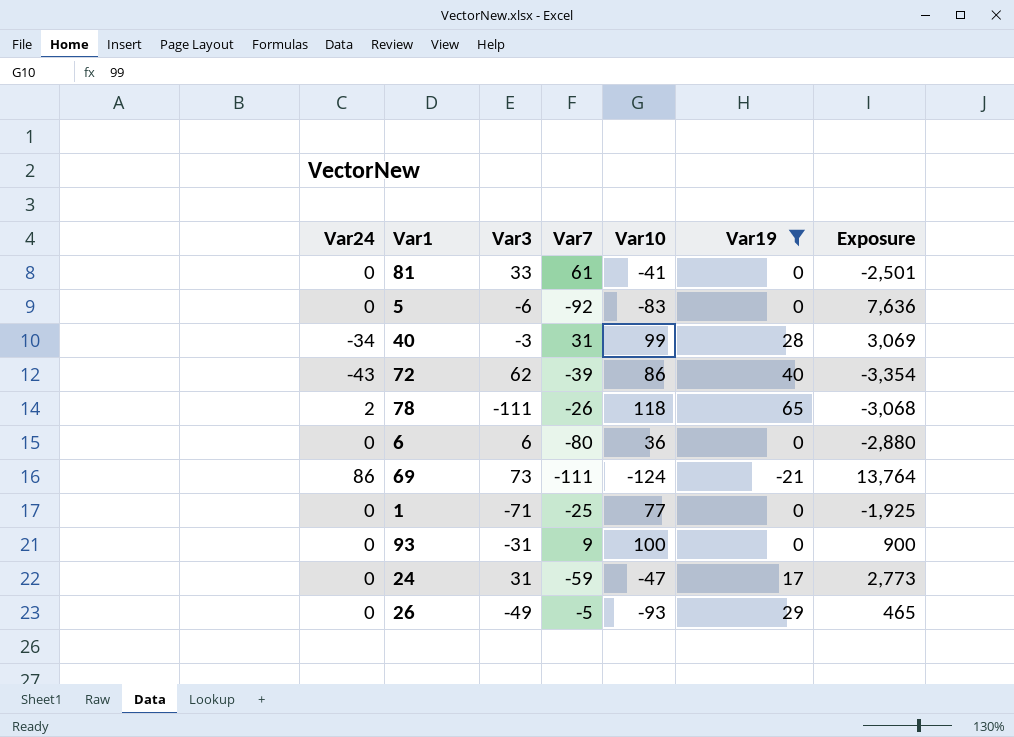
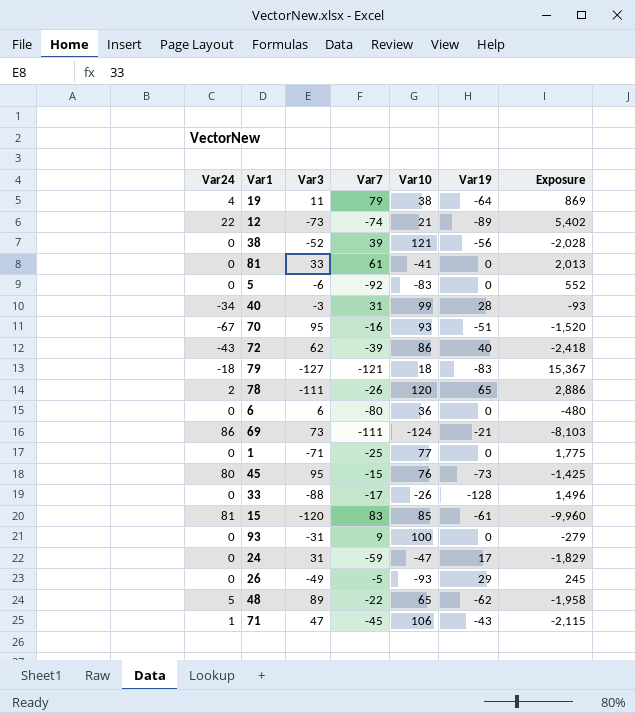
filter: Var19 >= -21 -> none
column Exposure | formula: [Var7] * [Var10] -> [Var3] * [Var7]
78 | Var10: 118 -> 120

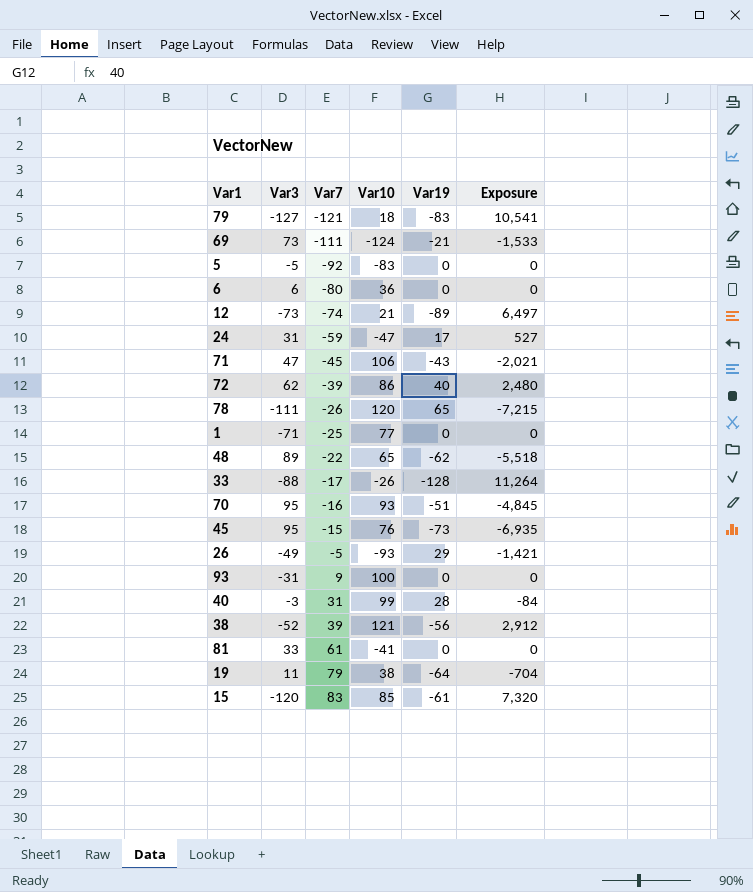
row order: none -> Var7 ascending
column Var24 | position: 1 -> none
column Exposure | formula: [Var3] * [Var7] -> [Var3] * [Var19]
5 | Var3: -6 -> -5

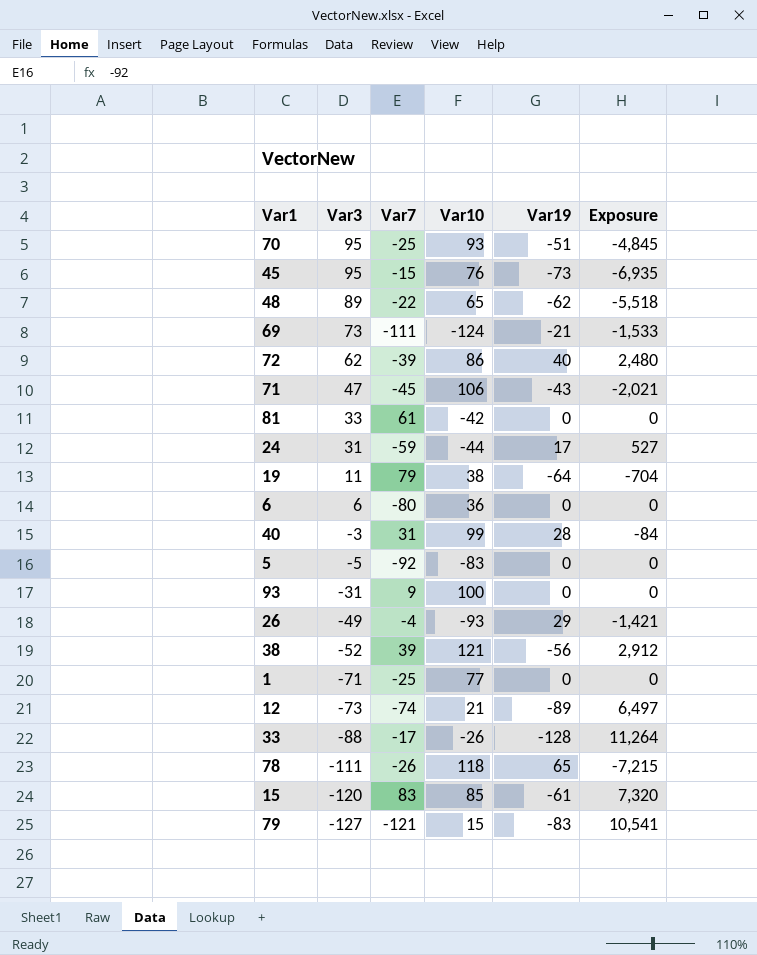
row order: Var7 ascending -> Var3 descending
70 | Var7: -16 -> -25
81 | Var10: -41 -> -42
24 | Var10: -47 -> -44
26 | Var7: -5 -> -4
78 | Var10: 120 -> 118
79 | Var10: 18 -> 15

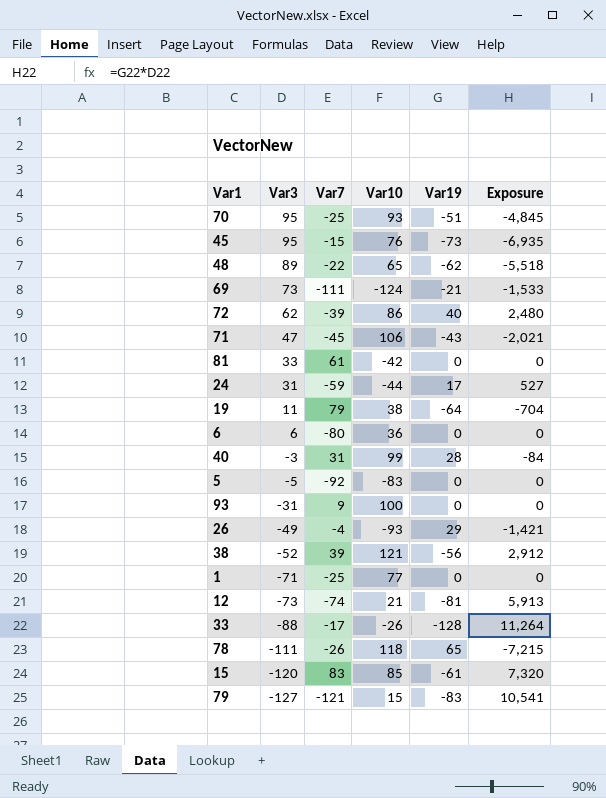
12 | Var19: -89 -> -81
12 | Exposure: 6,497 -> 5,913

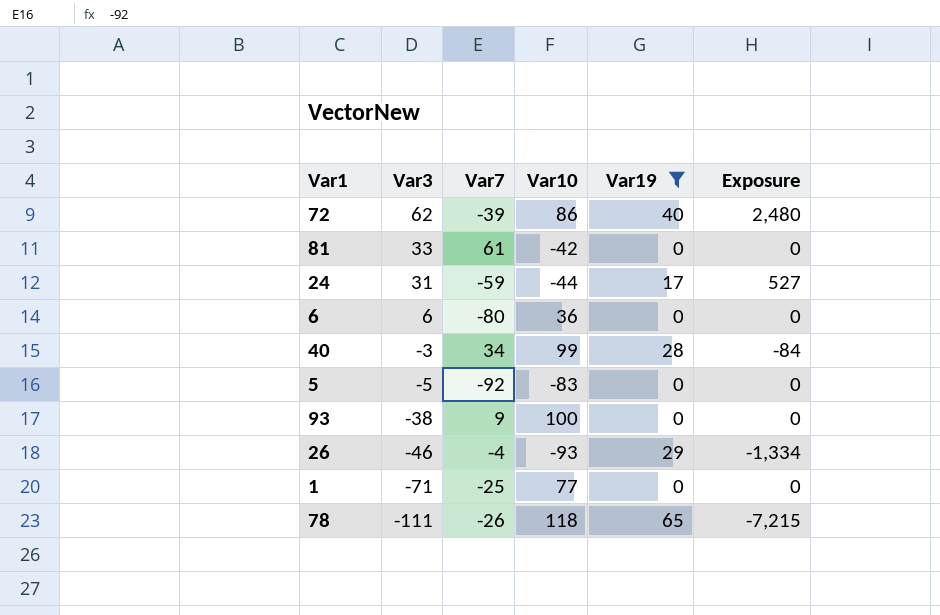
filter: none -> Var19 >= 0
40 | Var7: 31 -> 34
93 | Var3: -31 -> -38
26 | Var3: -49 -> -46
26 | Exposure: -1,421 -> -1,334

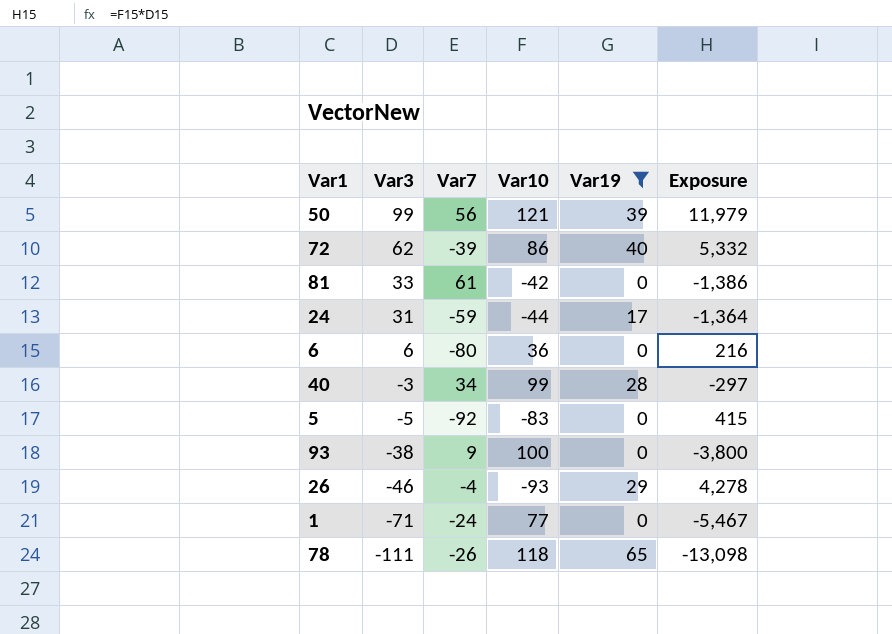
column Exposure | formula: [Var3] * [Var19] -> [Var3] * [Var10]
row 50: none -> 99 | 56 | 121 | 39 | 11,979
1 | Var7: -25 -> -24

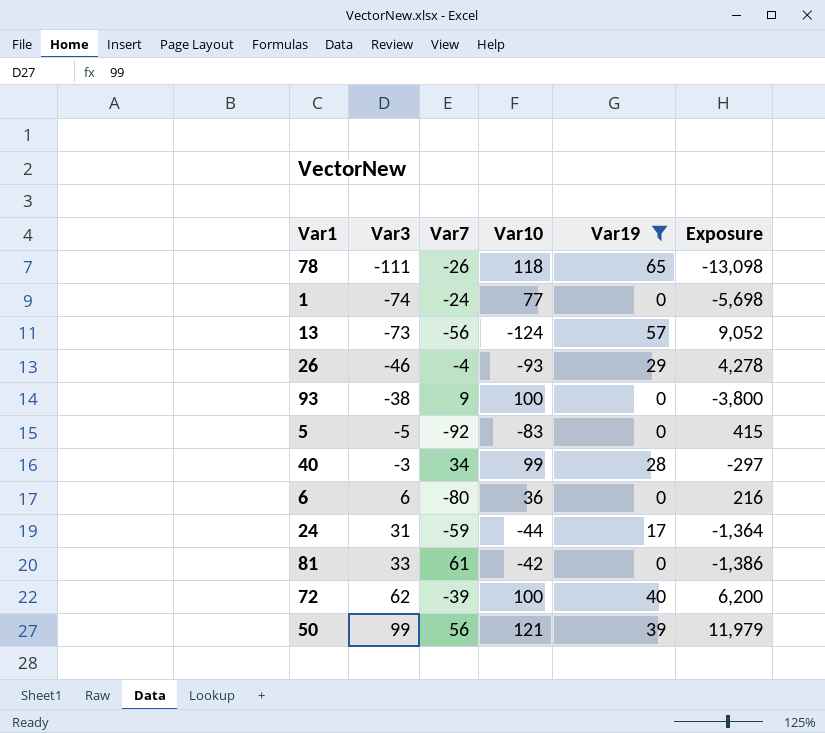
row order: Var3 descending -> Var3 ascending
1 | Var3: -71 -> -74
1 | Exposure: -5,467 -> -5,698
row 13: none -> -73 | -56 | -124 | 57 | 9,052
72 | Var10: 86 -> 100
72 | Exposure: 5,332 -> 6,200

